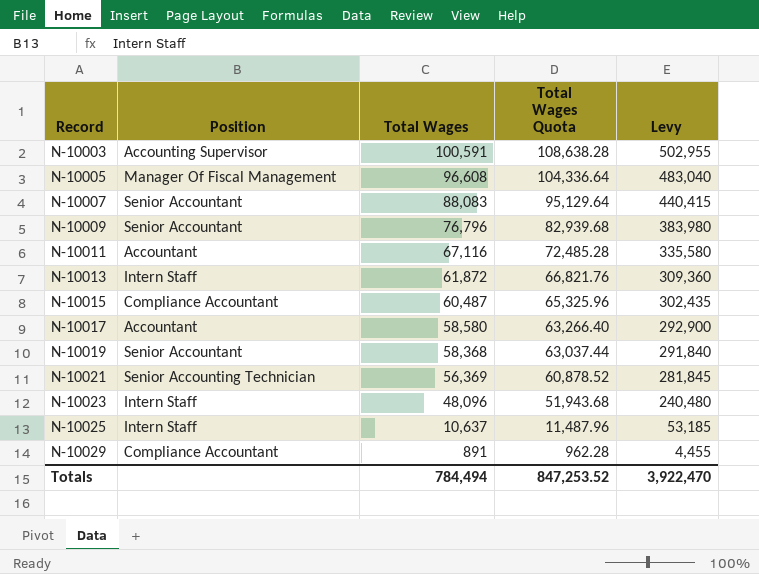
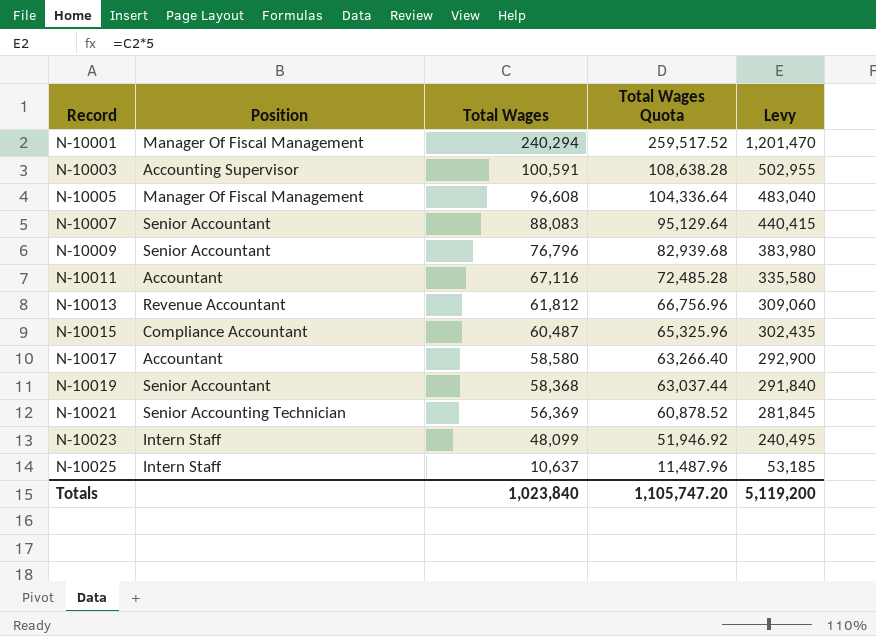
row N-10029: Compliance Accountant | 891 | 962.28 | 4,455 -> none
row N-10001: none -> Manager Of Fiscal Management | 240,294 | 259,517.52 | 1,201,470
N-10013 | Position: Intern Staff -> Revenue Accountant
N-10013 | Total Wages: 61,872 -> 61,812
N-10013 | Total Wages Quota: 66,821.76 -> 66,756.96
N-10013 | Levy: 309,360 -> 309,060
N-10023 | Total Wages: 48,096 -> 48,099
N-10023 | Total Wages Quota: 51,943.68 -> 51,946.92
N-10023 | Levy: 240,480 -> 240,495
Totals | Total Wages: 784,494 -> 1,023,840
Totals | Total Wages Quota: 847,253.52 -> 1,105,747.20
Totals | Levy: 3,922,470 -> 5,119,200

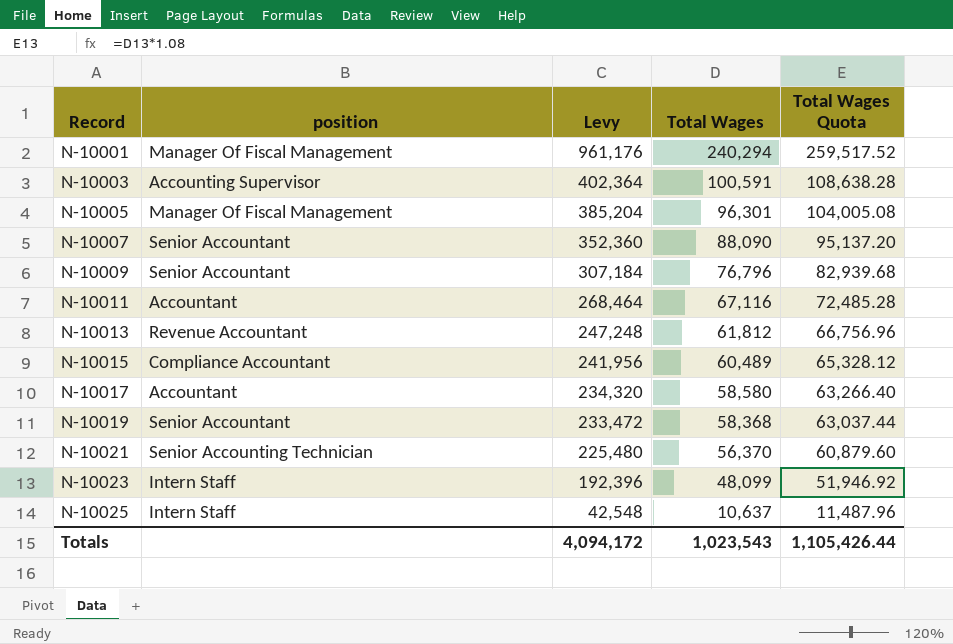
column name: Position -> position
column Levy | formula: [Total Wages] * 5 -> [Total Wages] * 4
column Levy | position: 5 -> 3
N-10005 | Total Wages: 96,608 -> 96,301
N-10005 | Total Wages Quota: 104,336.64 -> 104,005.08
N-10007 | Total Wages: 88,083 -> 88,090
N-10007 | Total Wages Quota: 95,129.64 -> 95,137.20
N-10015 | Total Wages: 60,487 -> 60,489
N-10015 | Total Wages Quota: 65,325.96 -> 65,328.12
N-10021 | Total Wages: 56,369 -> 56,370
N-10021 | Total Wages Quota: 60,878.52 -> 60,879.60
Totals | Levy: 5,119,200 -> 4,094,172
Totals | Total Wages: 1,023,840 -> 1,023,543
Totals | Total Wages Quota: 1,105,747.20 -> 1,105,426.44

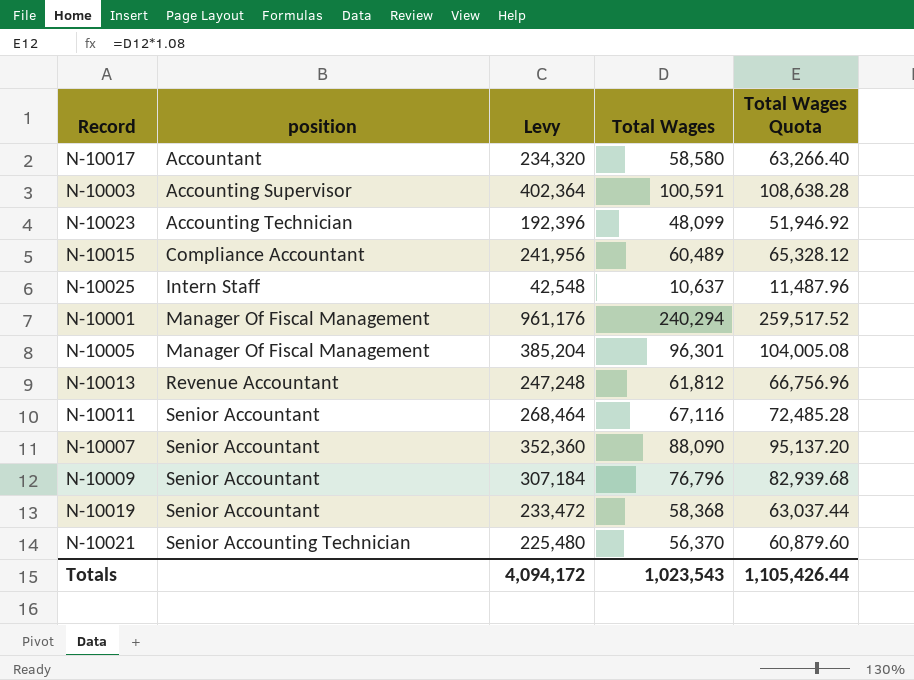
row order: Record ascending -> position ascending
N-10023 | position: Intern Staff -> Accounting Technician
N-10011 | position: Accountant -> Senior Accountant

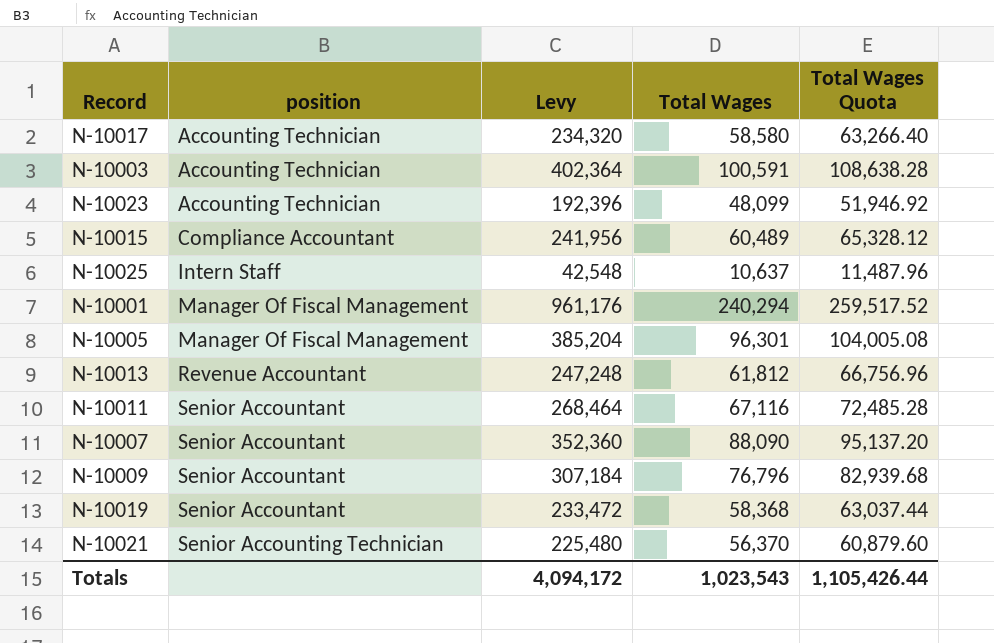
N-10017 | position: Accountant -> Accounting Technician
N-10003 | position: Accounting Supervisor -> Accounting Technician

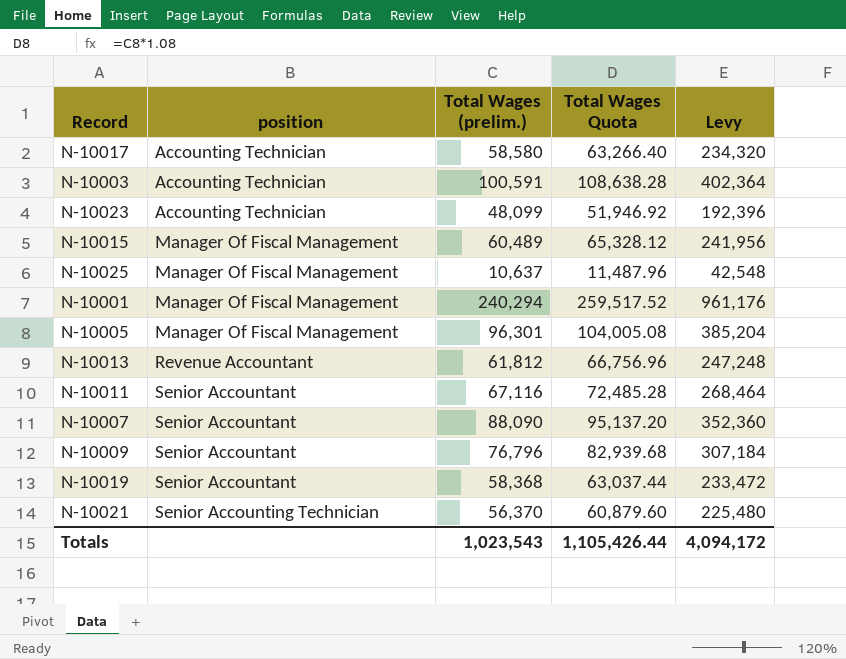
column name: Total Wages -> Total Wages (prelim.)
column Levy | position: 3 -> 5
N-10015 | position: Compliance Accountant -> Manager Of Fiscal Management
N-10025 | position: Intern Staff -> Manager Of Fiscal Management

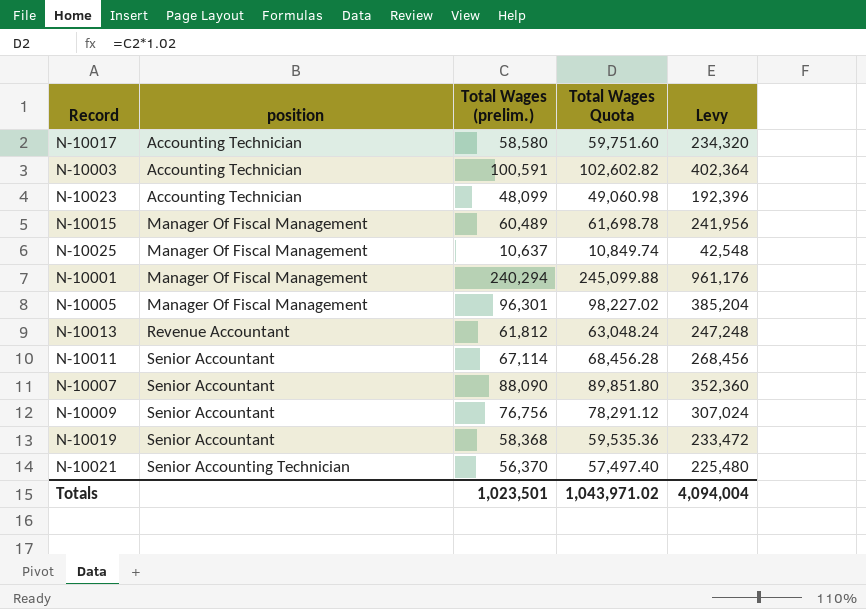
column Total Wages Quota | formula: [Total Wages (prelim.)] * 1.08 -> [Total Wages (prelim.)] * 1.02
N-10011 | Total Wages (prelim.): 67,116 -> 67,114
N-10011 | Levy: 268,464 -> 268,456
N-10009 | Total Wages (prelim.): 76,796 -> 76,756
N-10009 | Levy: 307,184 -> 307,024
Totals | Total Wages (prelim.): 1,023,543 -> 1,023,501
Totals | Total Wages Quota: 1,105,426.44 -> 1,043,971.02
Totals | Levy: 4,094,172 -> 4,094,004

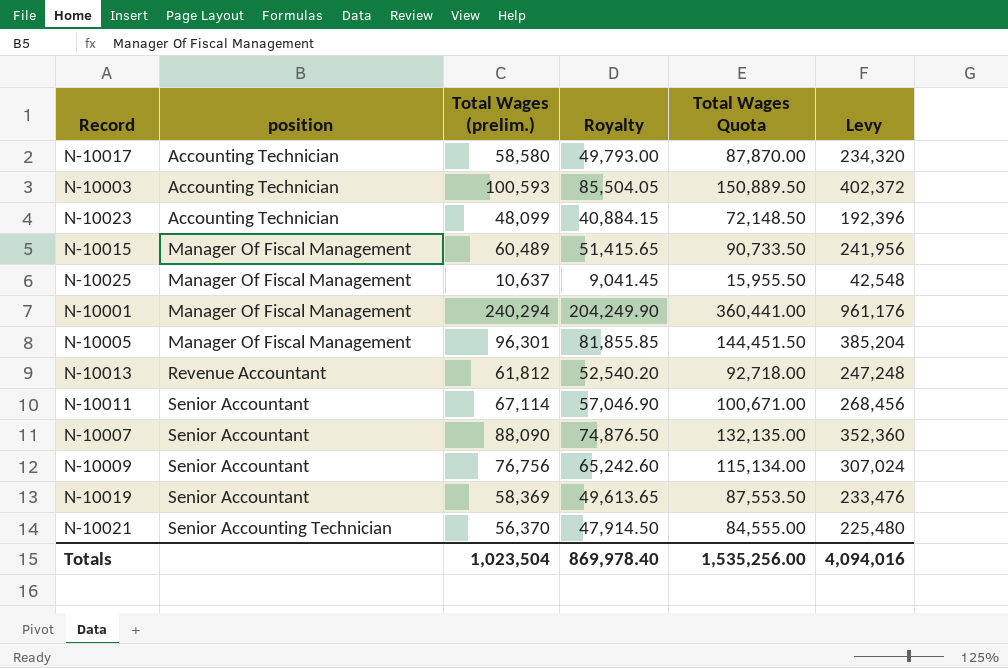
column Royalty | formula: none -> [Total Wages (prelim.)] * 0.85
column Total Wages Quota | formula: [Total Wages (prelim.)] * 1.02 -> [Total Wages (prelim.)] * 1.5
N-10003 | Total Wages (prelim.): 100,591 -> 100,593
N-10003 | Levy: 402,364 -> 402,372
N-10019 | Total Wages (prelim.): 58,368 -> 58,369
N-10019 | Levy: 233,472 -> 233,476
Totals | Total Wages (prelim.): 1,023,501 -> 1,023,504
Totals | Total Wages Quota: 1,043,971.02 -> 1,535,256.00
Totals | Levy: 4,094,004 -> 4,094,016

